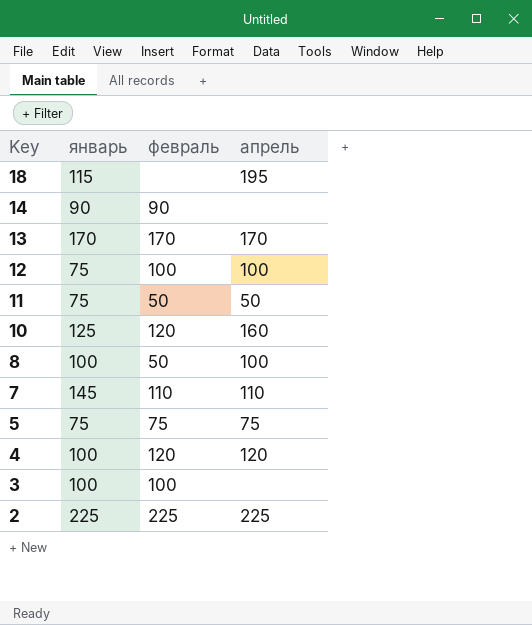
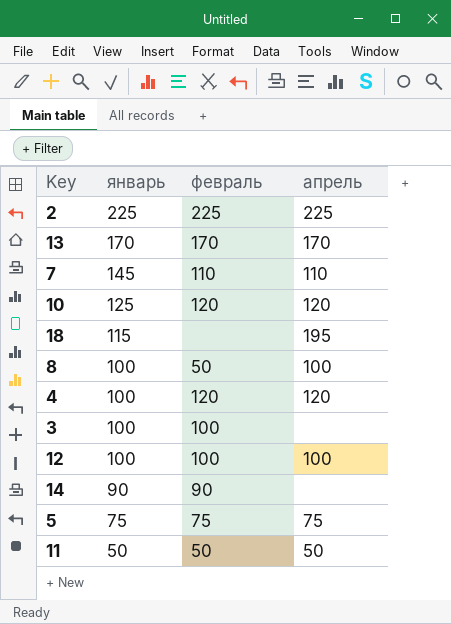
row order: Key descending -> январь descending
10 | апрель: 160 -> 120
12 | январь: 75 -> 100
11 | январь: 75 -> 50

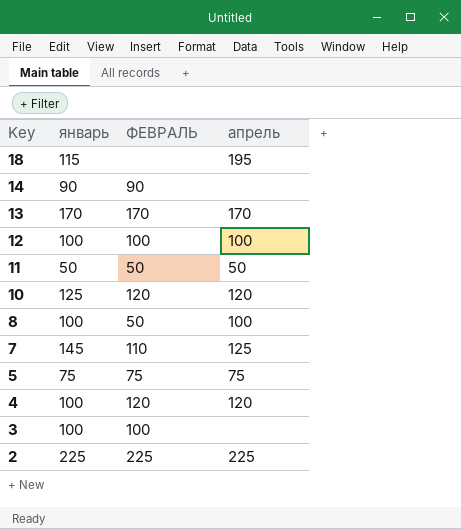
row order: январь descending -> Key descending
column name: февраль -> ФЕВРАЛЬ
7 | апрель: 110 -> 125

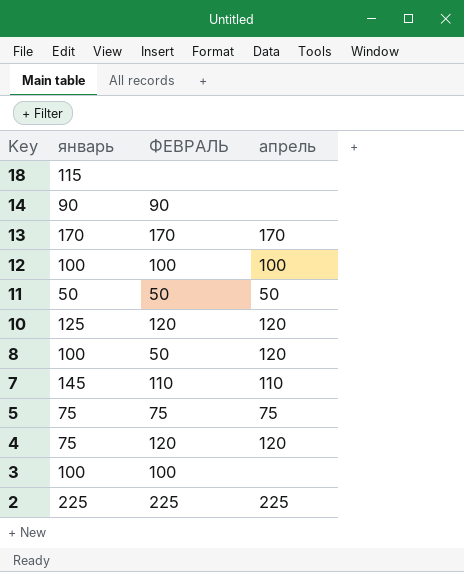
18 | апрель: 195 -> none
8 | апрель: 100 -> 120
7 | апрель: 125 -> 110
4 | январь: 100 -> 75

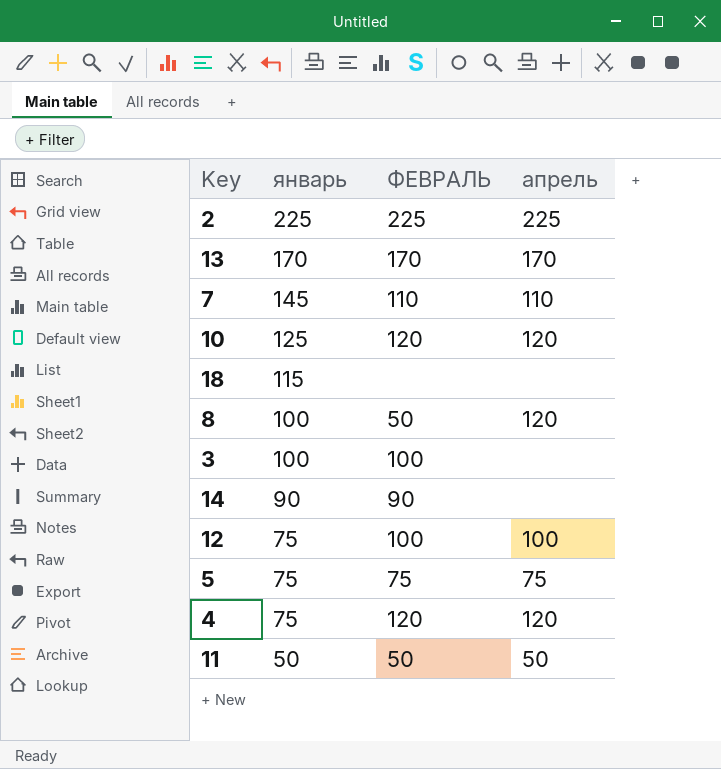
row order: Key descending -> январь descending
12 | январь: 100 -> 75

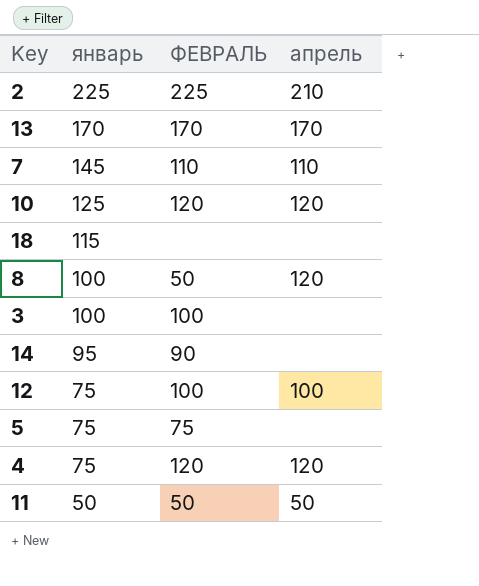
2 | апрель: 225 -> 210
14 | январь: 90 -> 95
5 | апрель: 75 -> none

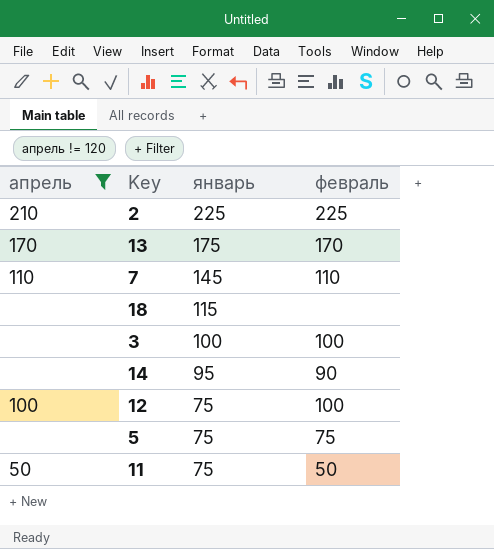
filter: none -> апрель != 120
column апрель | position: 4 -> 1
column name: ФЕВРАЛЬ -> февраль
13 | январь: 170 -> 175
11 | январь: 50 -> 75

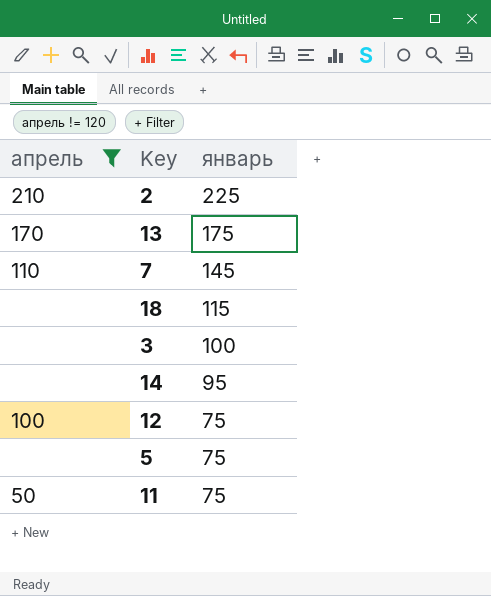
column февраль | position: 4 -> none

